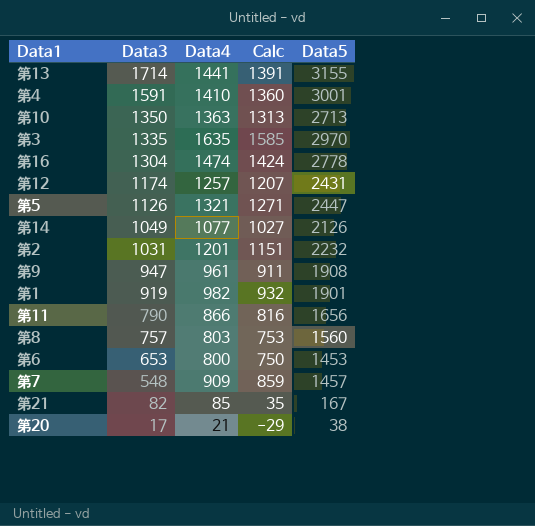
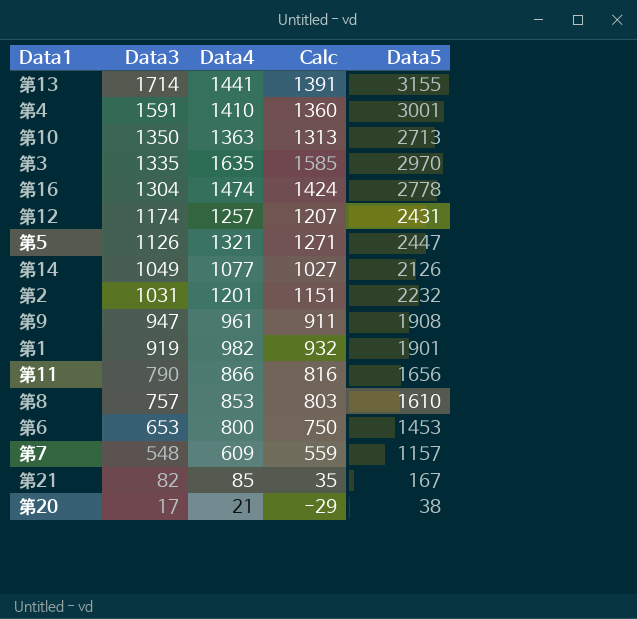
第8 | Data4: 803 -> 853
第8 | Calc: 753 -> 803
第8 | Data5: 1560 -> 1610
第7 | Data4: 909 -> 609
第7 | Calc: 859 -> 559
第7 | Data5: 1457 -> 1157

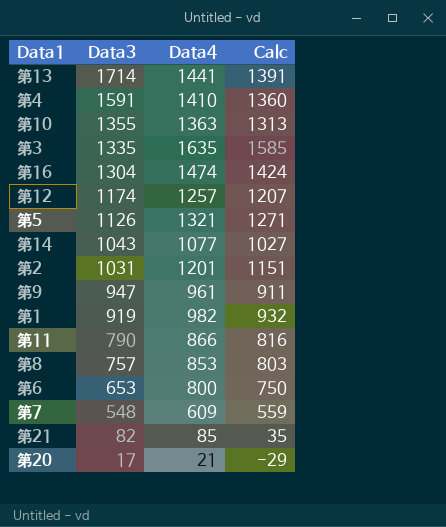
column Data5 | formula: [Data3] + [Data4] -> none
第10 | Data3: 1350 -> 1355
第14 | Data3: 1049 -> 1043

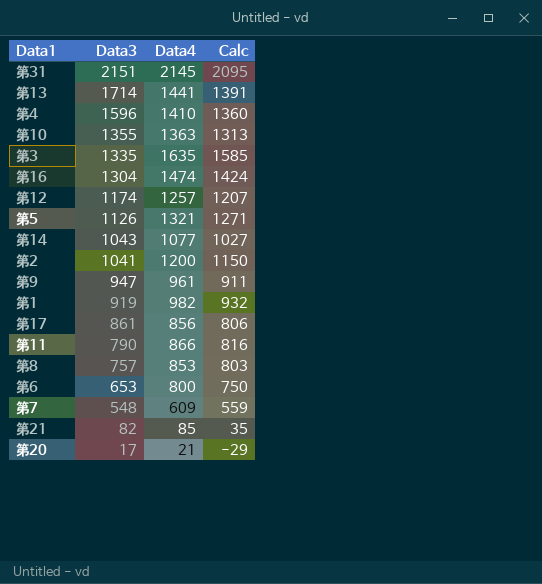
row 第31: none -> 2151 | 2145 | 2095
第4 | Data3: 1591 -> 1596
第2 | Data3: 1031 -> 1041
第2 | Data4: 1201 -> 1200
第2 | Calc: 1151 -> 1150
row 第17: none -> 861 | 856 | 806

